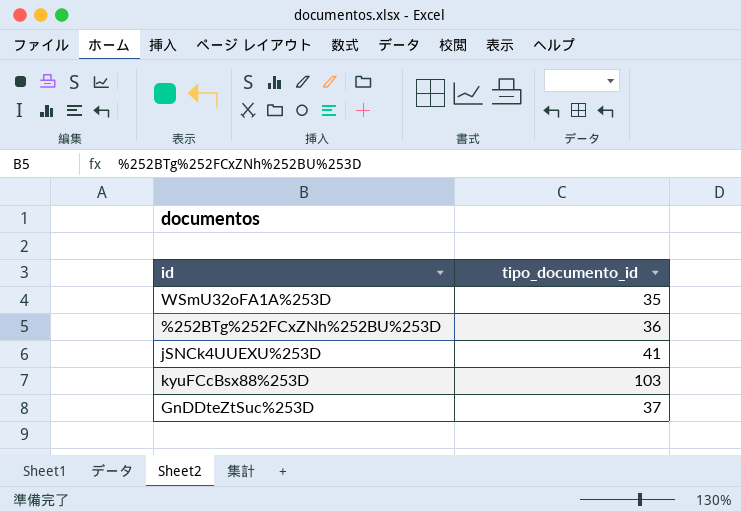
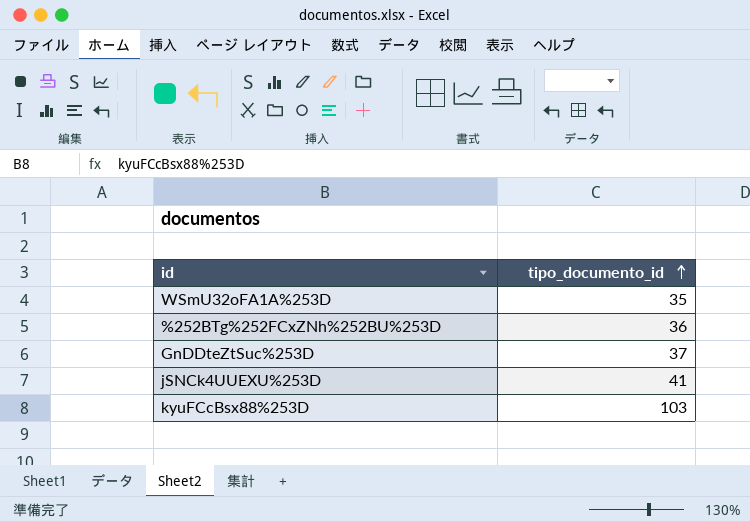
row order: none -> tipo_documento_id ascending

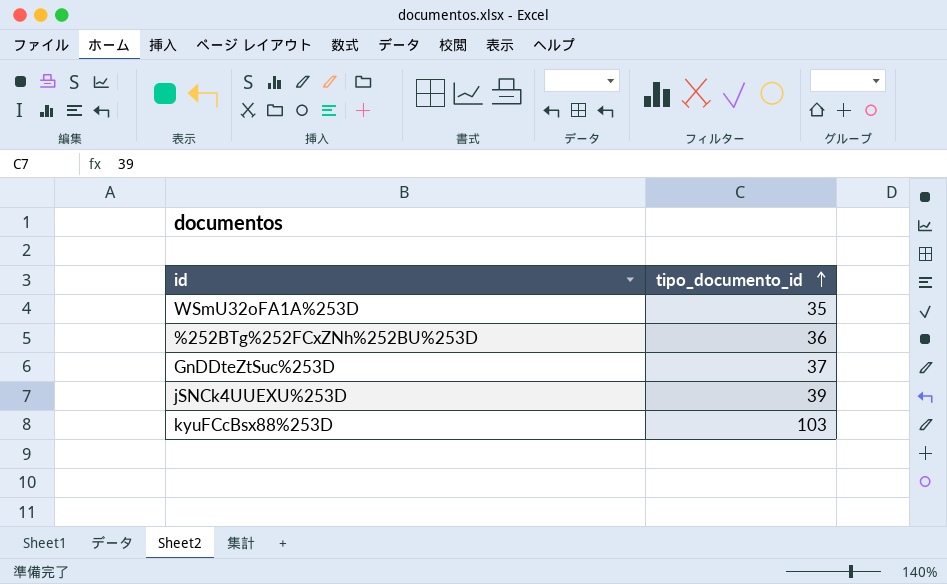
jSNCk4UUEXU%253D | tipo_documento_id: 41 -> 39

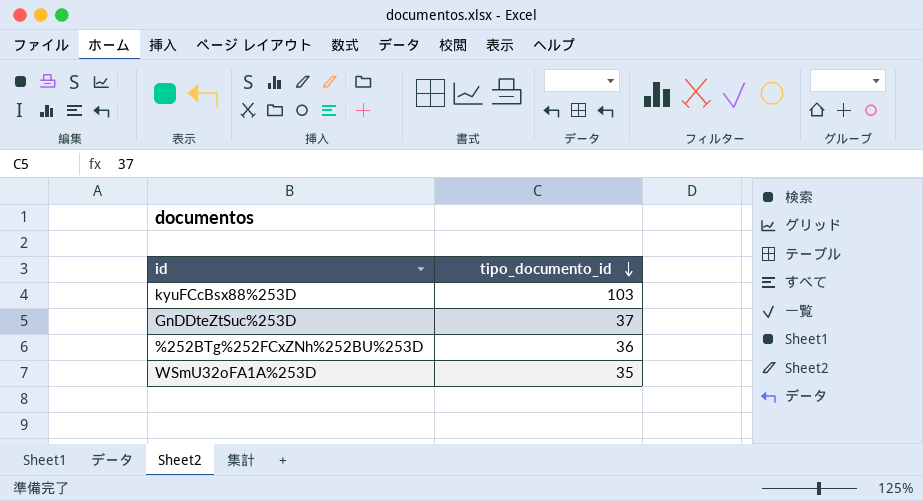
row order: tipo_documento_id ascending -> tipo_documento_id descending
row jSNCk4UUEXU%253D: 39 -> none

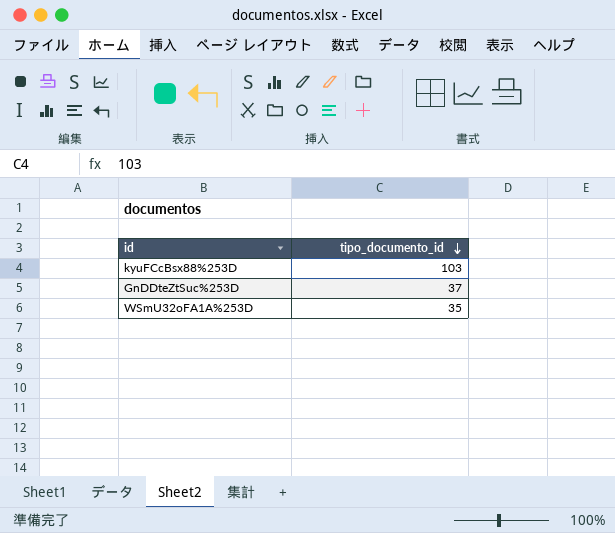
row %252BTg%252FCxZNh%252BU%253D: 36 -> none

